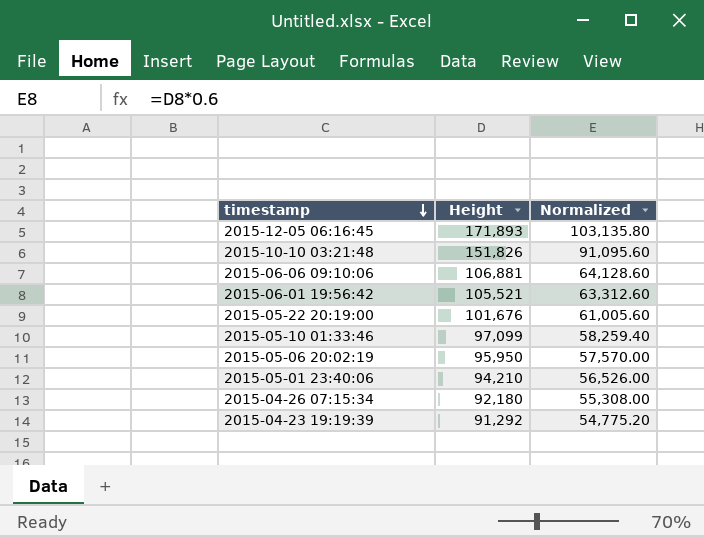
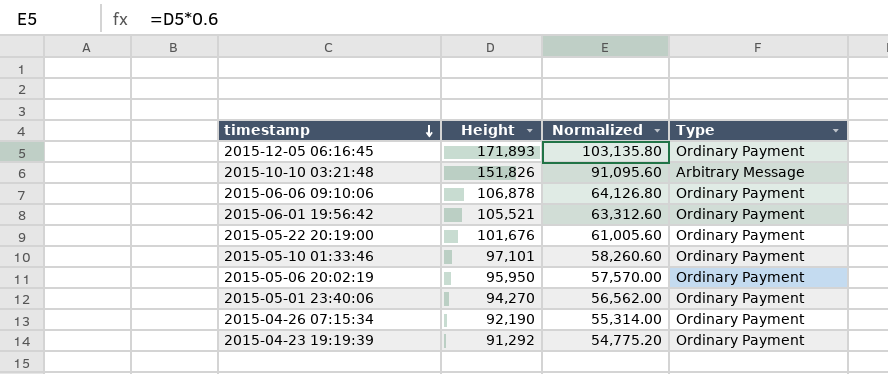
column Type | position: none -> 4
2015-06-06 09:10:06 | Height: 106,881 -> 106,878
2015-06-06 09:10:06 | Normalized: 64,128.60 -> 64,126.80
2015-05-10 01:33:46 | Height: 97,099 -> 97,101
2015-05-10 01:33:46 | Normalized: 58,259.40 -> 58,260.60
2015-05-01 23:40:06 | Height: 94,210 -> 94,270
2015-05-01 23:40:06 | Normalized: 56,526.00 -> 56,562.00
2015-04-26 07:15:34 | Height: 92,180 -> 92,190
2015-04-26 07:15:34 | Normalized: 55,308.00 -> 55,314.00

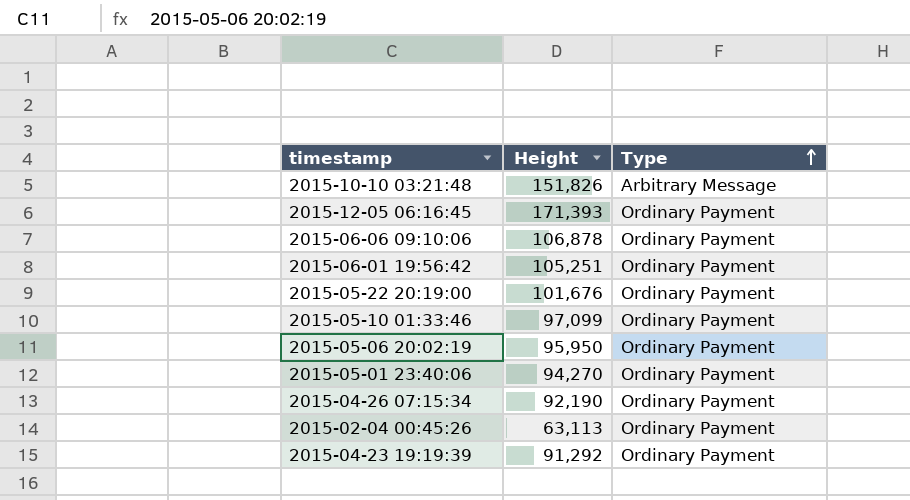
row order: timestamp descending -> Type ascending
column Normalized | formula: [Height] * 0.6 -> none
2015-12-05 06:16:45 | Height: 171,893 -> 171,393
2015-06-01 19:56:42 | Height: 105,521 -> 105,251
2015-05-10 01:33:46 | Height: 97,101 -> 97,099
row 2015-02-04 00:45:26: none -> 63,113 | Ordinary Payment

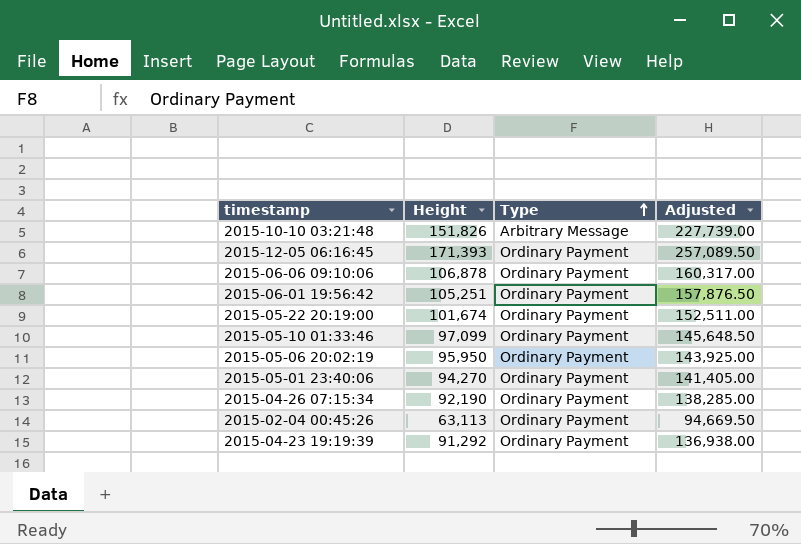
column Adjusted | formula: none -> [Height] * 1.5
2015-05-22 20:19:00 | Height: 101,676 -> 101,674

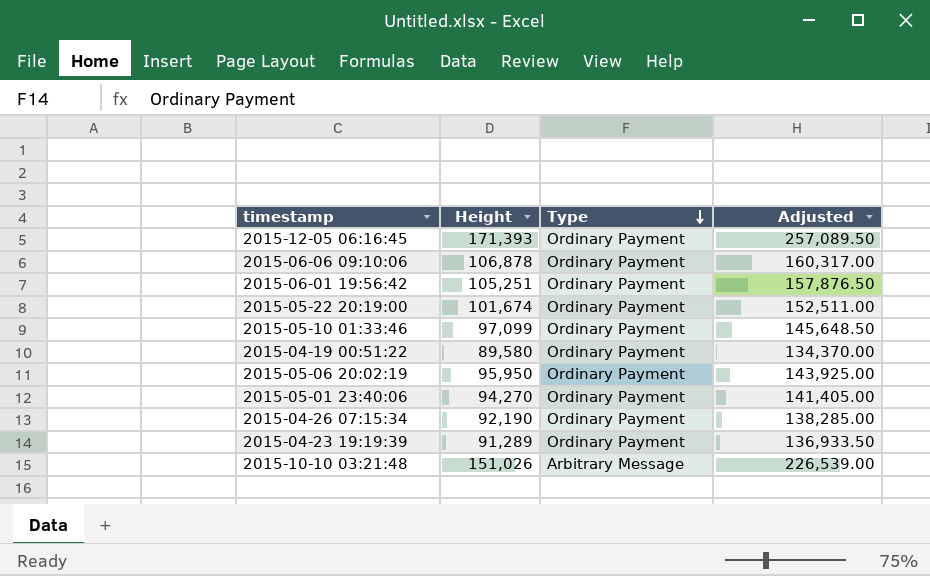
row order: Type ascending -> Type descending
row 2015-02-04 00:45:26: 63,113 | Ordinary Payment | 94,669.50 -> none
row 2015-04-19 00:51:22: none -> 89,580 | Ordinary Payment | 134,370.00
2015-04-23 19:19:39 | Height: 91,292 -> 91,289
2015-04-23 19:19:39 | Adjusted: 136,938.00 -> 136,933.50
2015-10-10 03:21:48 | Height: 151,826 -> 151,026
2015-10-10 03:21:48 | Adjusted: 227,739.00 -> 226,539.00

